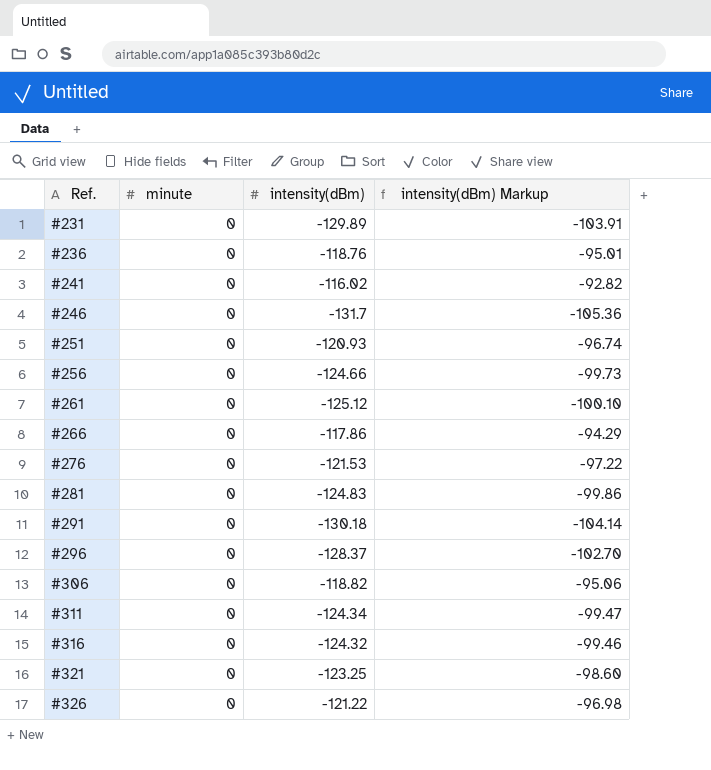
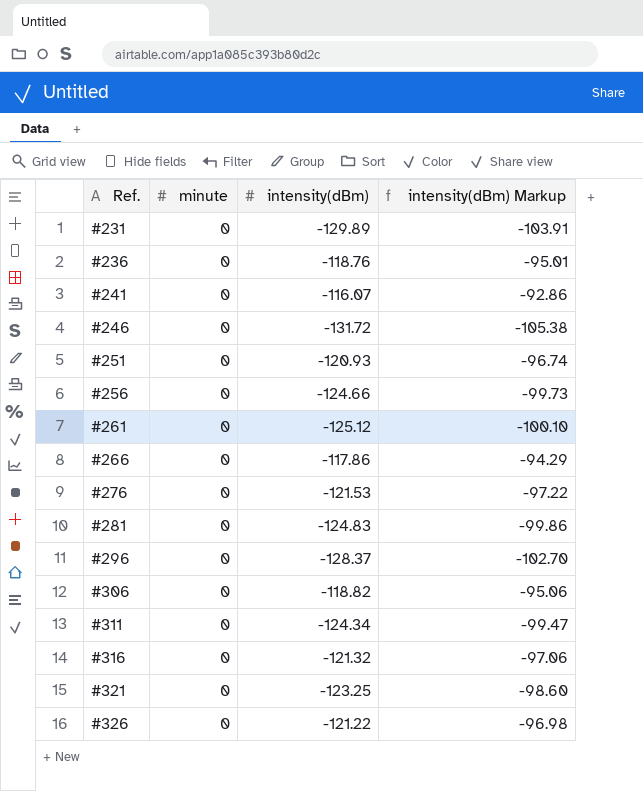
row #291: 0 | -130.18 | -104.14 -> none
#241 | intensity(dBm): -116.02 -> -116.07
#241 | intensity(dBm) Markup: -92.82 -> -92.86
#246 | intensity(dBm): -131.7 -> -131.72
#246 | intensity(dBm) Markup: -105.36 -> -105.38
#316 | intensity(dBm): -124.32 -> -121.32
#316 | intensity(dBm) Markup: -99.46 -> -97.06

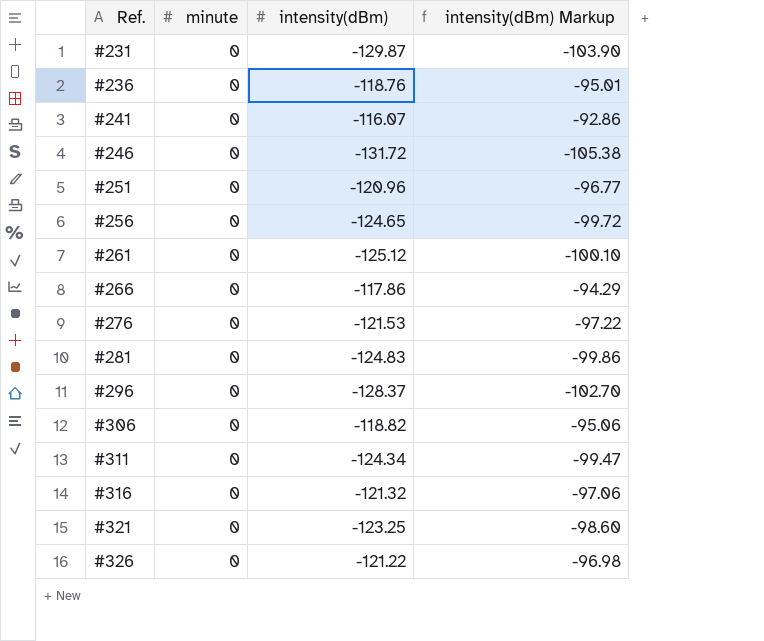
#231 | intensity(dBm): -129.89 -> -129.87
#231 | intensity(dBm) Markup: -103.91 -> -103.90
#251 | intensity(dBm): -120.93 -> -120.96
#251 | intensity(dBm) Markup: -96.74 -> -96.77
#256 | intensity(dBm): -124.66 -> -124.65
#256 | intensity(dBm) Markup: -99.73 -> -99.72

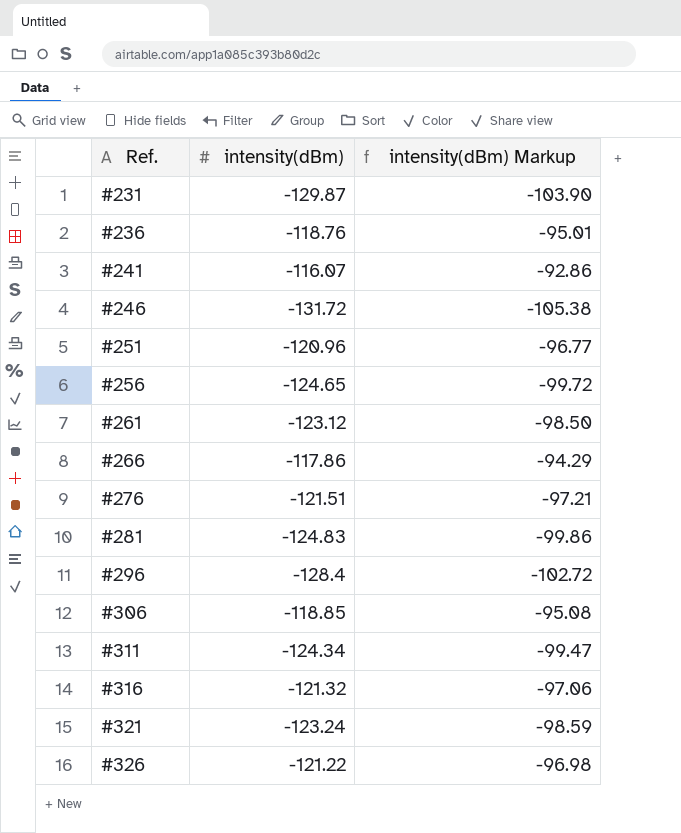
column minute | position: 2 -> none
#261 | intensity(dBm): -125.12 -> -123.12
#261 | intensity(dBm) Markup: -100.10 -> -98.50
#276 | intensity(dBm): -121.53 -> -121.51
#276 | intensity(dBm) Markup: -97.22 -> -97.21
#296 | intensity(dBm): -128.37 -> -128.4
#296 | intensity(dBm) Markup: -102.70 -> -102.72
#306 | intensity(dBm): -118.82 -> -118.85
#306 | intensity(dBm) Markup: -95.06 -> -95.08
#321 | intensity(dBm): -123.25 -> -123.24
#321 | intensity(dBm) Markup: -98.60 -> -98.59

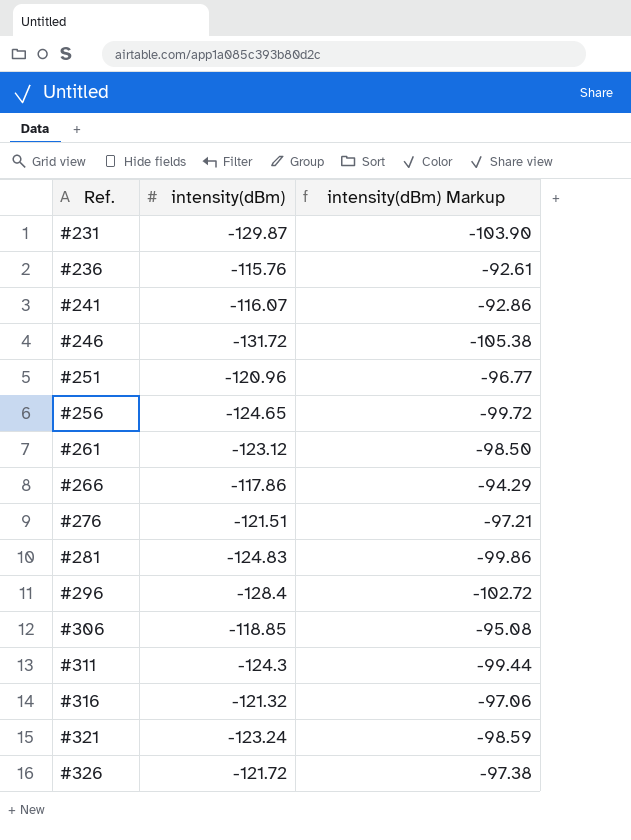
#236 | intensity(dBm): -118.76 -> -115.76
#236 | intensity(dBm) Markup: -95.01 -> -92.61
#311 | intensity(dBm): -124.34 -> -124.3
#311 | intensity(dBm) Markup: -99.47 -> -99.44
#326 | intensity(dBm): -121.22 -> -121.72
#326 | intensity(dBm) Markup: -96.98 -> -97.38

